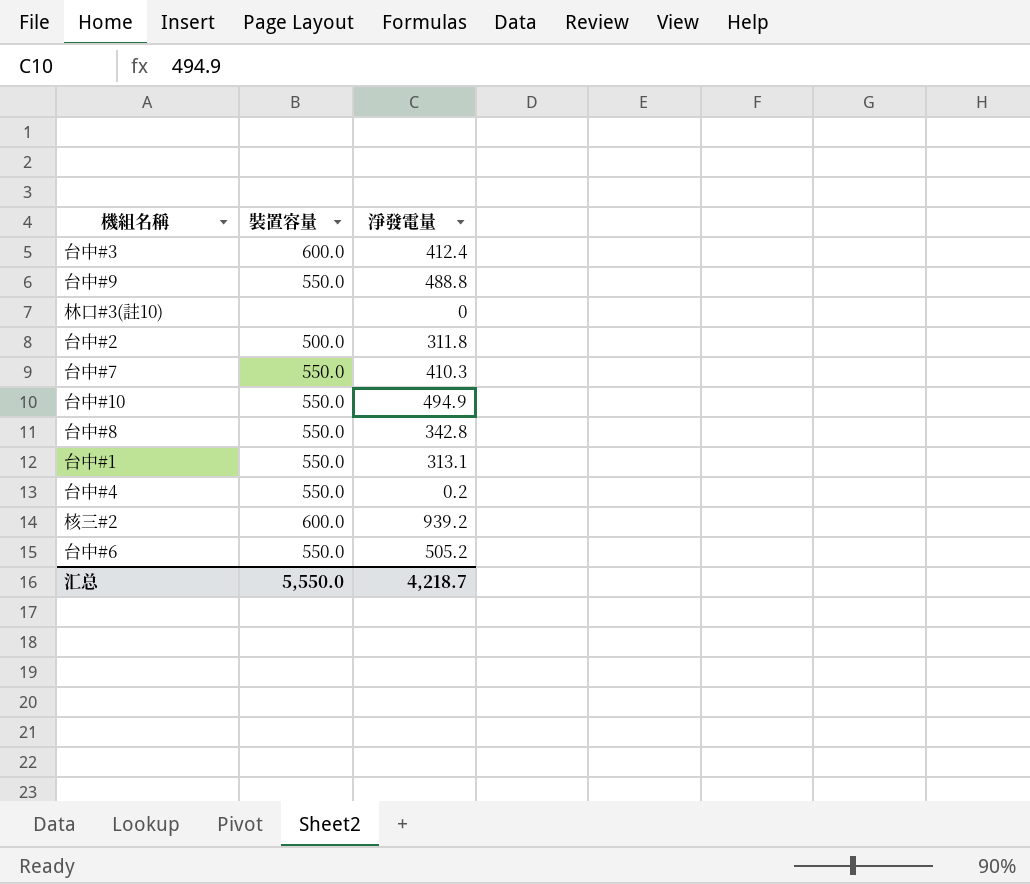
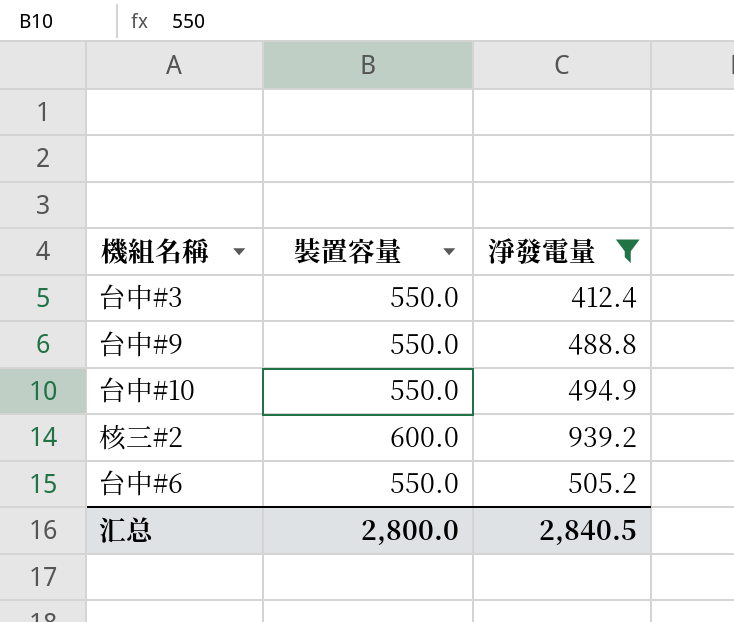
filter: none -> 淨發電量 >= 412.4
台中#3 | 裝置容量: 600.0 -> 550.0
汇总 | 裝置容量: 5,550.0 -> 2,800.0
汇总 | 淨發電量: 4,218.7 -> 2,840.5

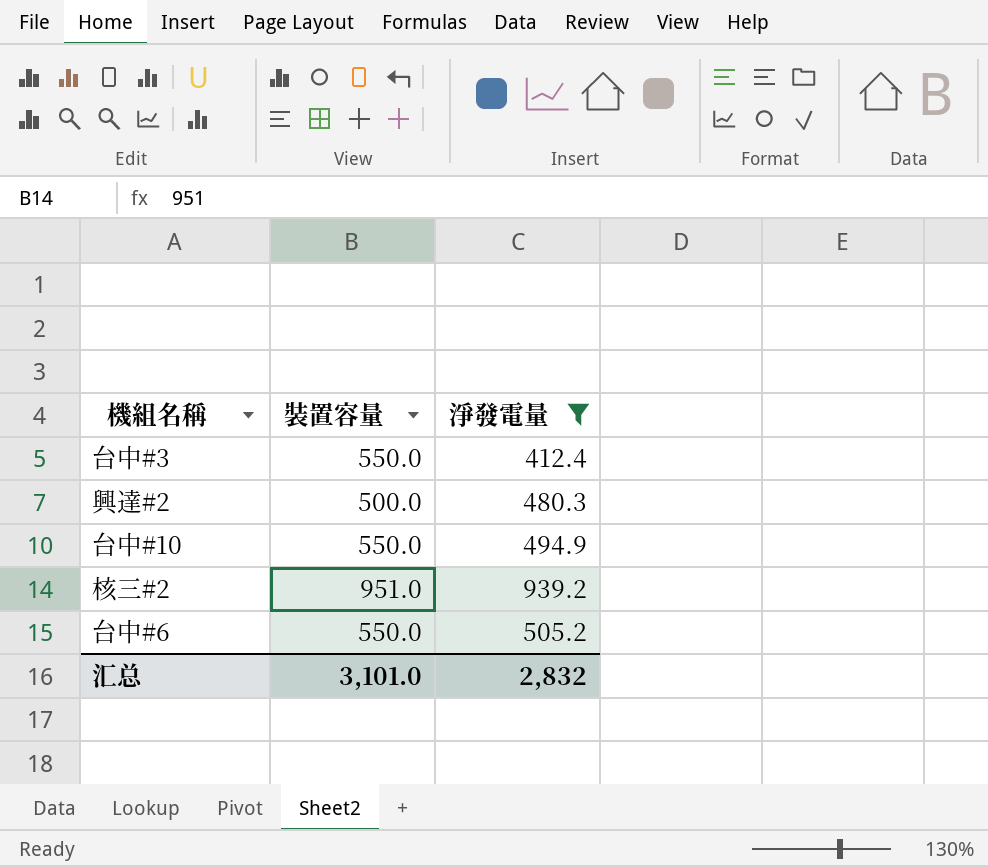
row 台中#9: 550.0 | 488.8 -> none
row 興達#2: none -> 500.0 | 480.3
核三#2 | 裝置容量: 600.0 -> 951.0
汇总 | 裝置容量: 2,800.0 -> 3,101.0
汇总 | 淨發電量: 2,840.5 -> 2,832

